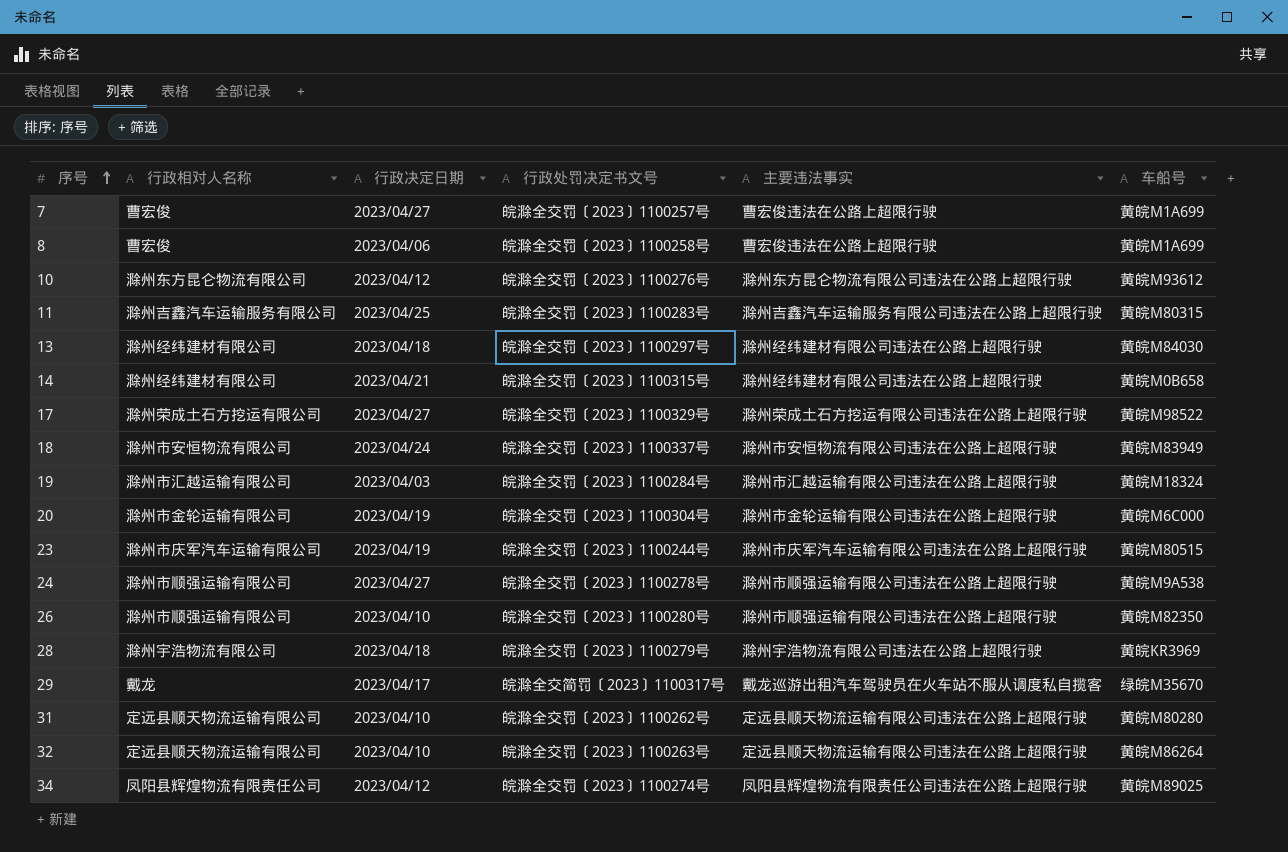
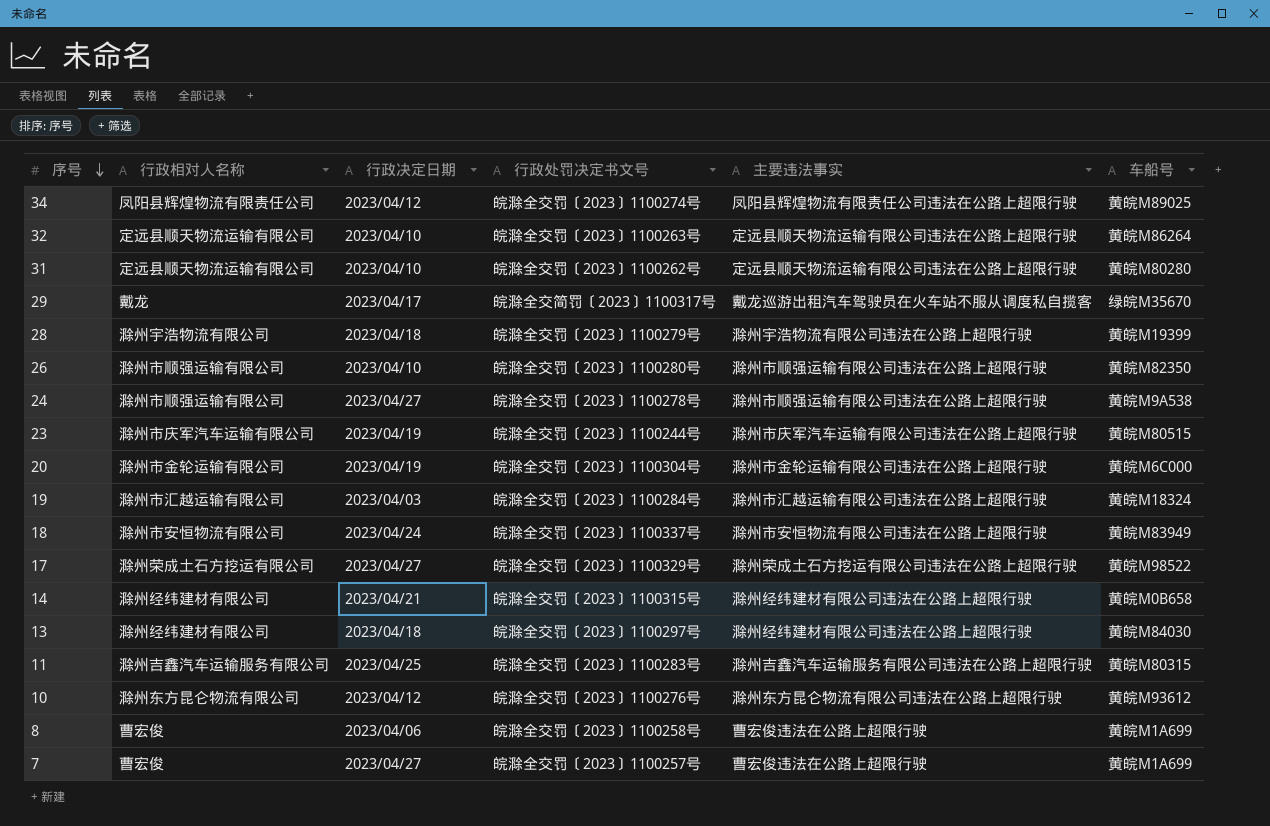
row order: 序号 ascending -> 序号 descending
28 | 车船号: 黄皖KR3969 -> 黄皖M19399

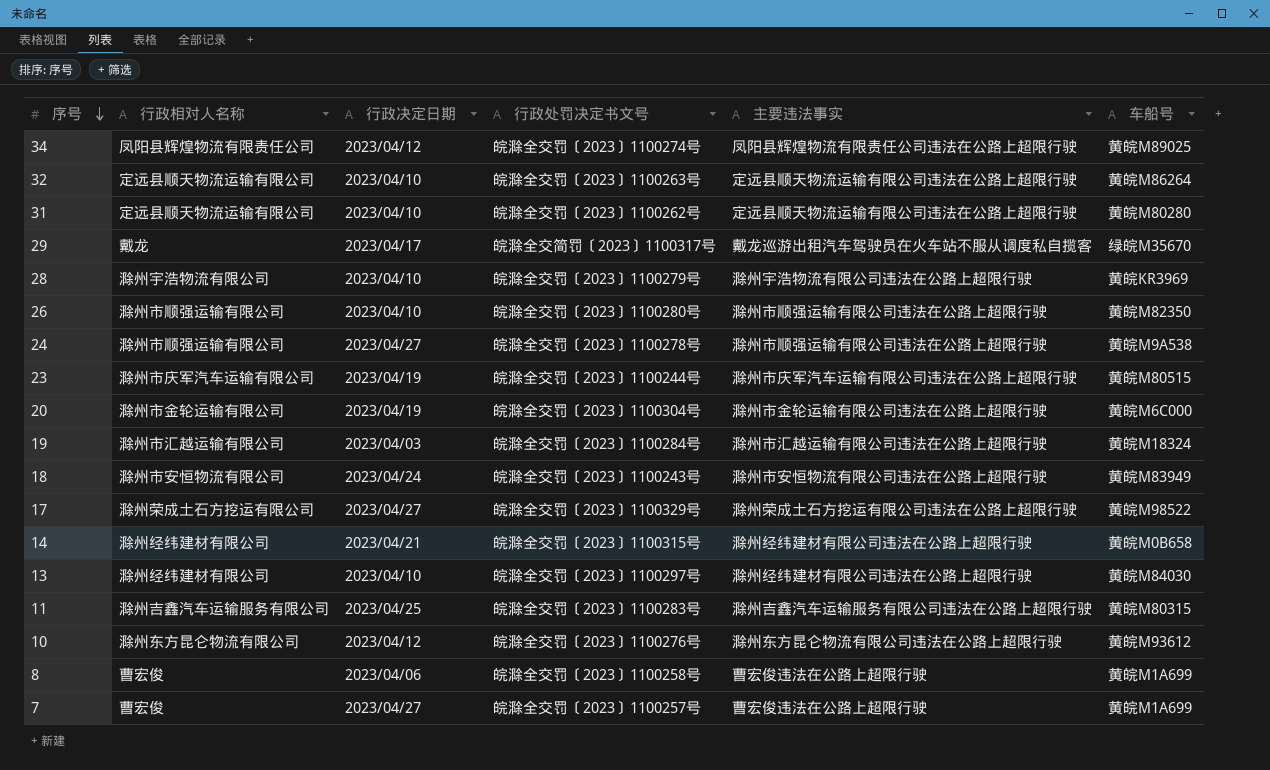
28 | 行政决定日期: 2023/04/18 -> 2023/04/10
28 | 车船号: 黄皖M19399 -> 黄皖KR3969
18 | 行政处罚决定书文号: 皖滁全交罚〔2023〕1100337号 -> 皖滁全交罚〔2023〕1100243号
13 | 行政决定日期: 2023/04/18 -> 2023/04/10

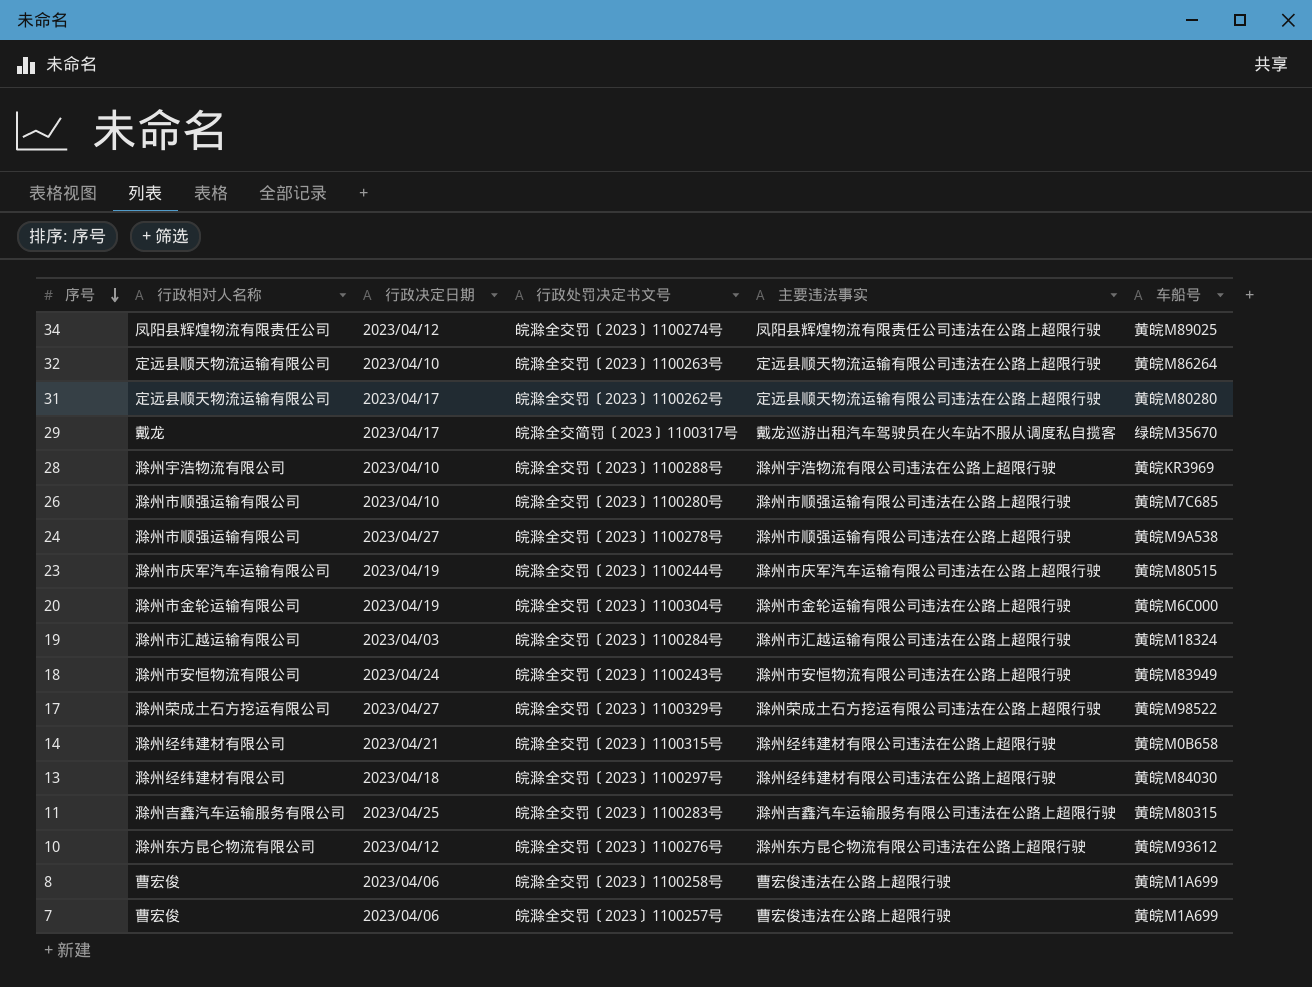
31 | 行政决定日期: 2023/04/10 -> 2023/04/17
28 | 行政处罚决定书文号: 皖滁全交罚〔2023〕1100279号 -> 皖滁全交罚〔2023〕1100288号
26 | 车船号: 黄皖M82350 -> 黄皖M7C685
13 | 行政决定日期: 2023/04/10 -> 2023/04/18
7 | 行政决定日期: 2023/04/27 -> 2023/04/06

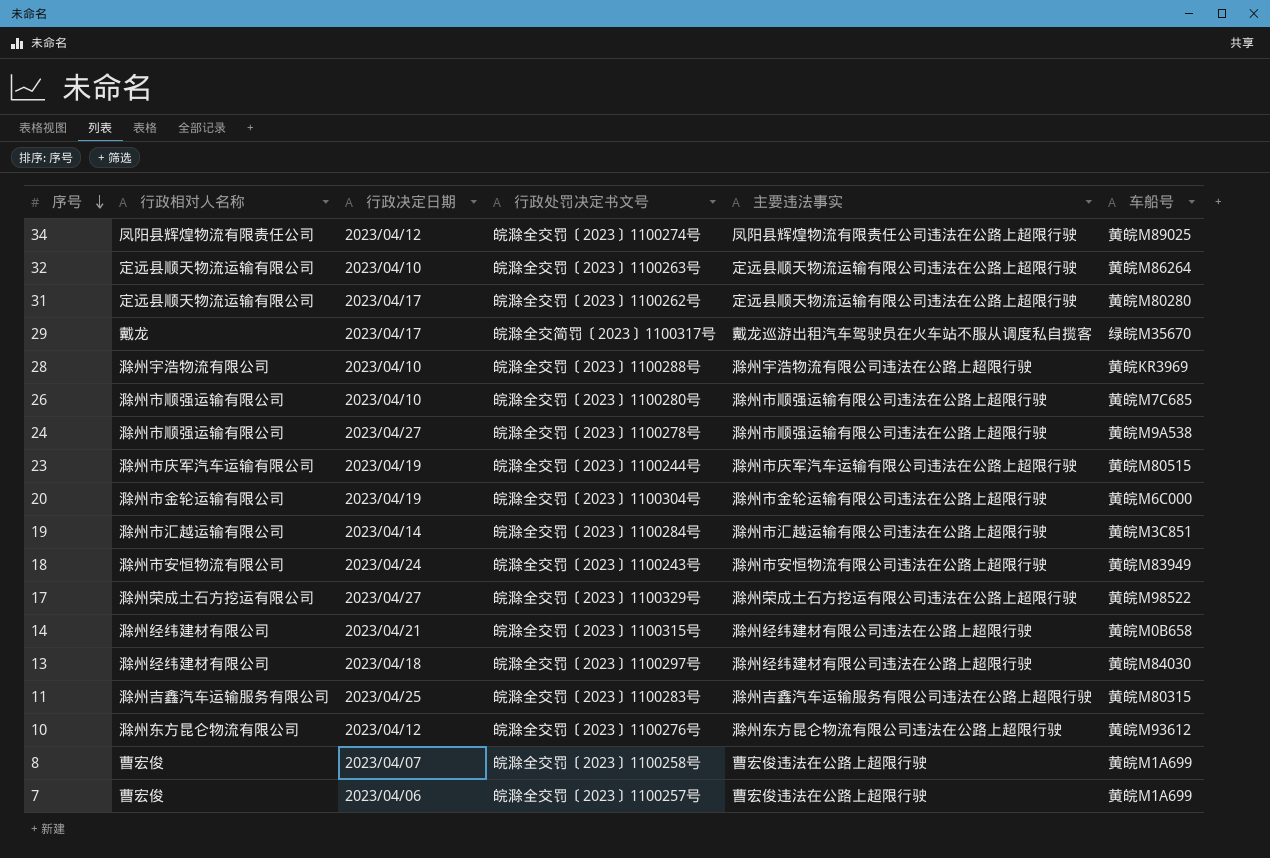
19 | 行政决定日期: 2023/04/03 -> 2023/04/14
19 | 车船号: 黄皖M18324 -> 黄皖M3C851
8 | 行政决定日期: 2023/04/06 -> 2023/04/07

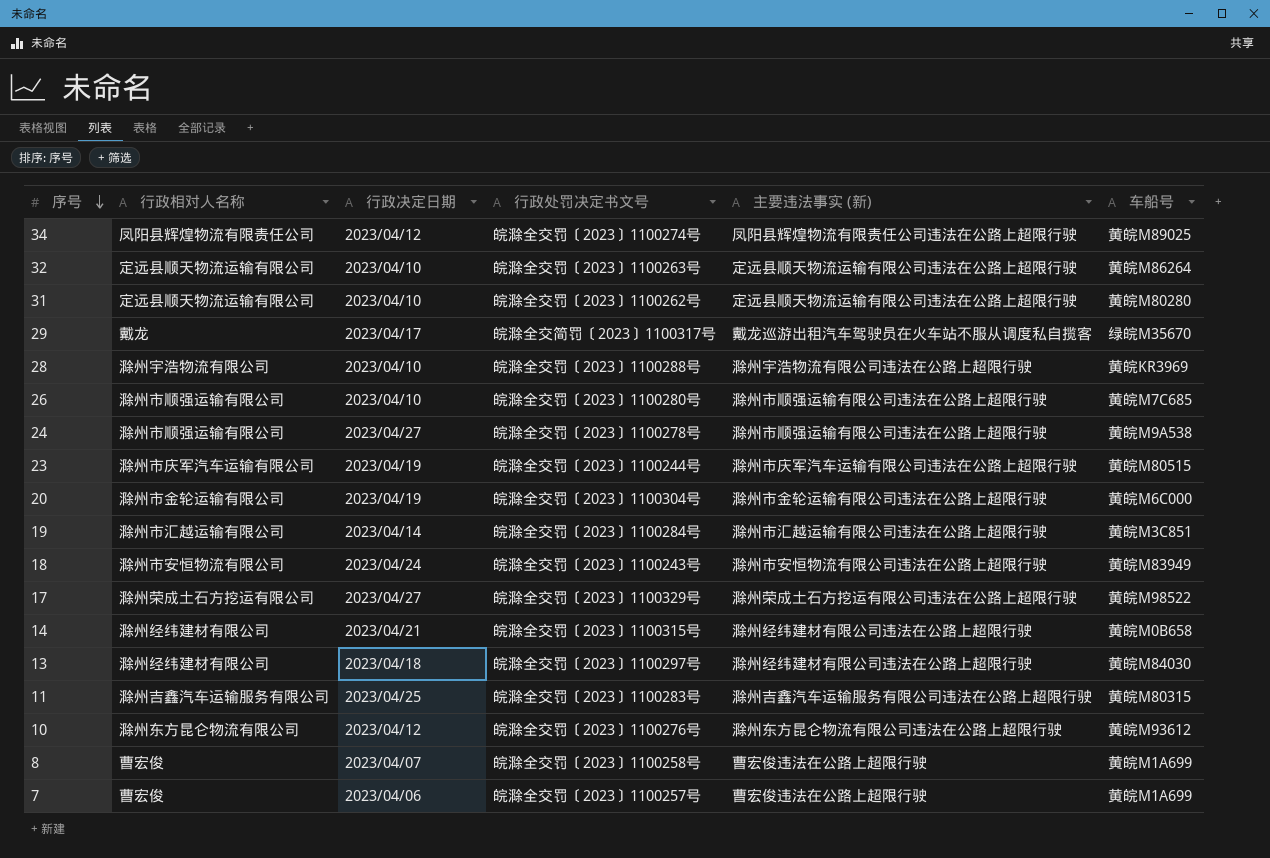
column name: 主要违法事实 -> 主要违法事实 (新)
31 | 行政决定日期: 2023/04/17 -> 2023/04/10

